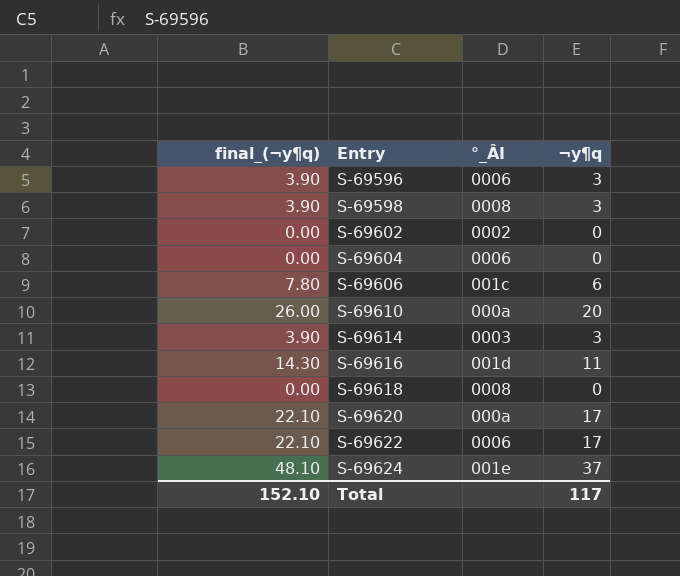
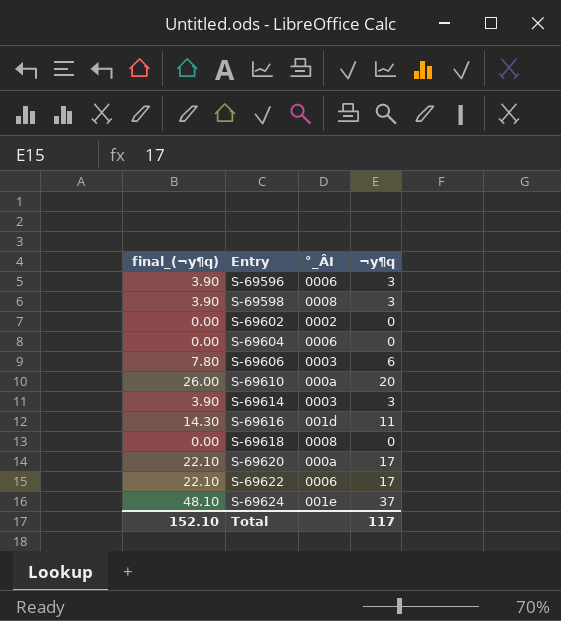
S-69606 | °_ÂI: 001c -> 0003

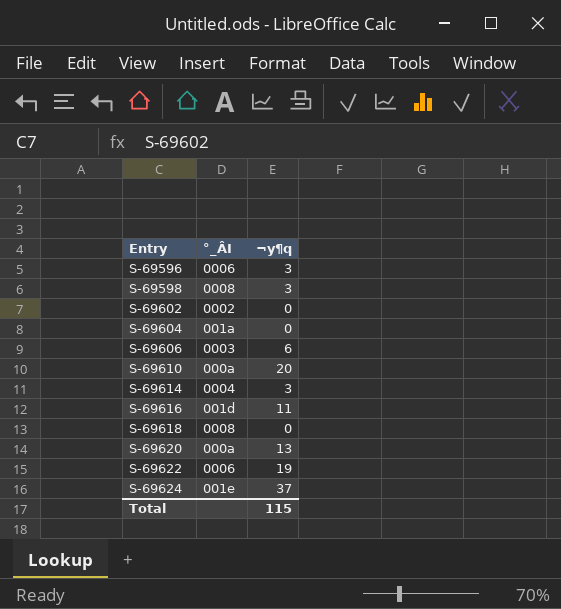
column final_(¬y¶q) | formula: [¬y¶q] * 1.3 -> none
S-69604 | °_ÂI: 0006 -> 001a
S-69614 | °_ÂI: 0003 -> 0004
S-69620 | ¬y¶q: 17 -> 13
S-69622 | ¬y¶q: 17 -> 19
Total | ¬y¶q: 117 -> 115

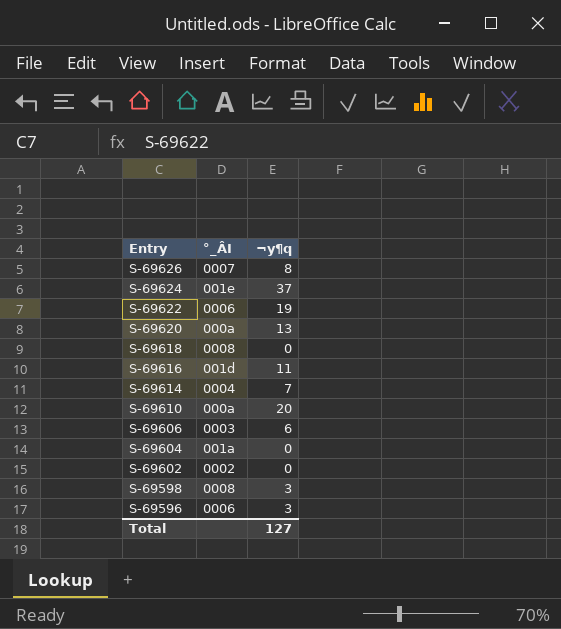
row order: Entry ascending -> Entry descending
row S-69626: none -> 0007 | 8
S-69614 | ¬y¶q: 3 -> 7
Total | ¬y¶q: 115 -> 127

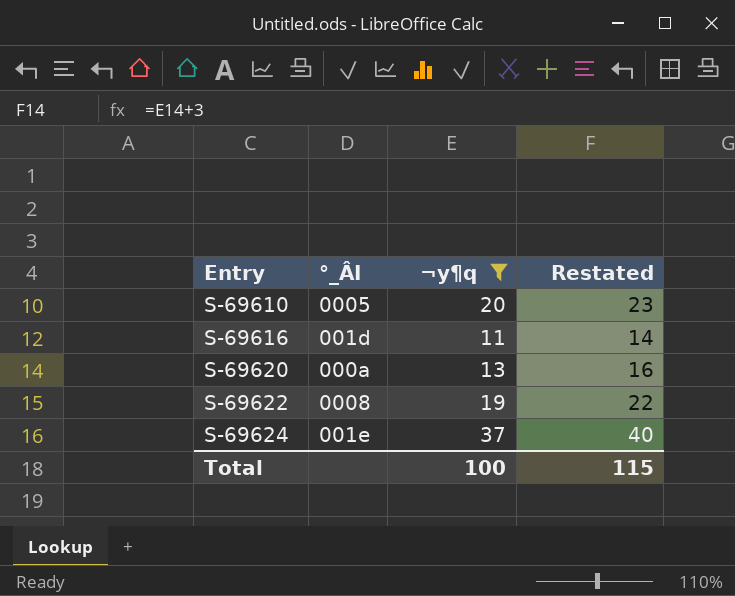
filter: none -> ¬y¶q >= 11
row order: Entry descending -> Entry ascending
column Restated | formula: none -> [¬y¶q] + 3
S-69610 | °_ÂI: 000a -> 0005
S-69622 | °_ÂI: 0006 -> 0008
Total | ¬y¶q: 127 -> 100

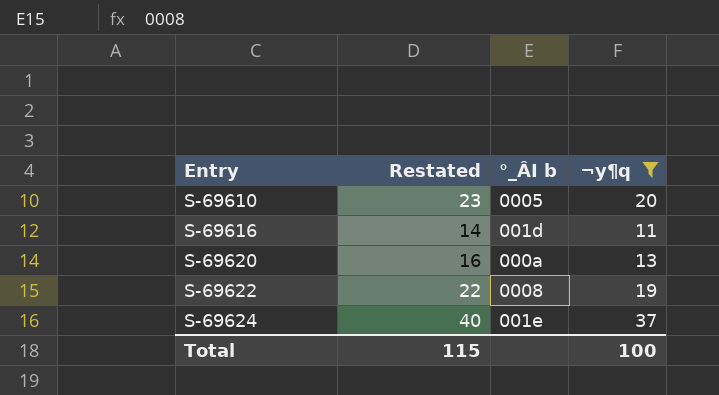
column Restated | position: 4 -> 2
column name: °_ÂI -> °_ÂI b

